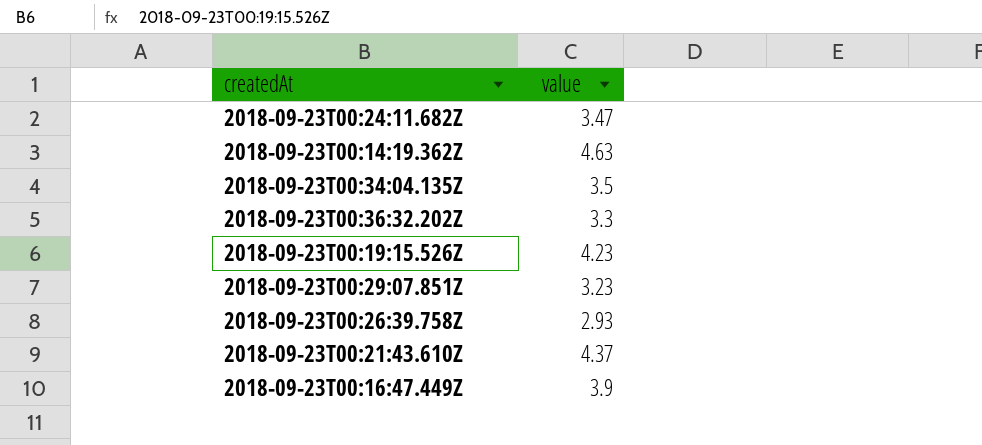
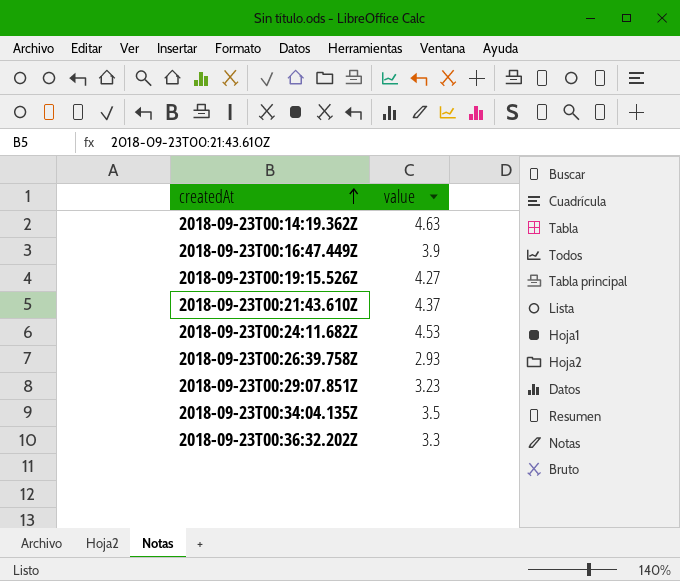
row order: none -> createdAt ascending
2018-09-23T00:19:15.526Z | value: 4.23 -> 4.27
2018-09-23T00:24:11.682Z | value: 3.47 -> 4.53

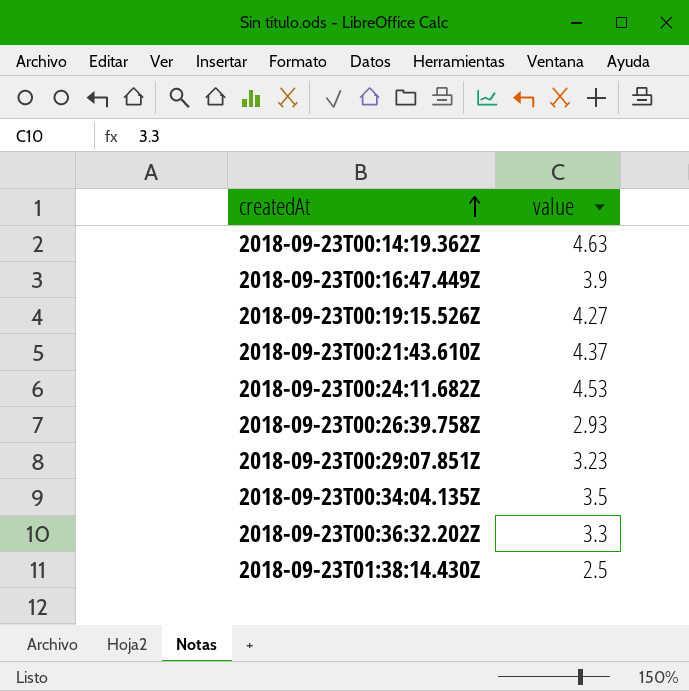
row 2018-09-23T01:38:14.430Z: none -> 2.5

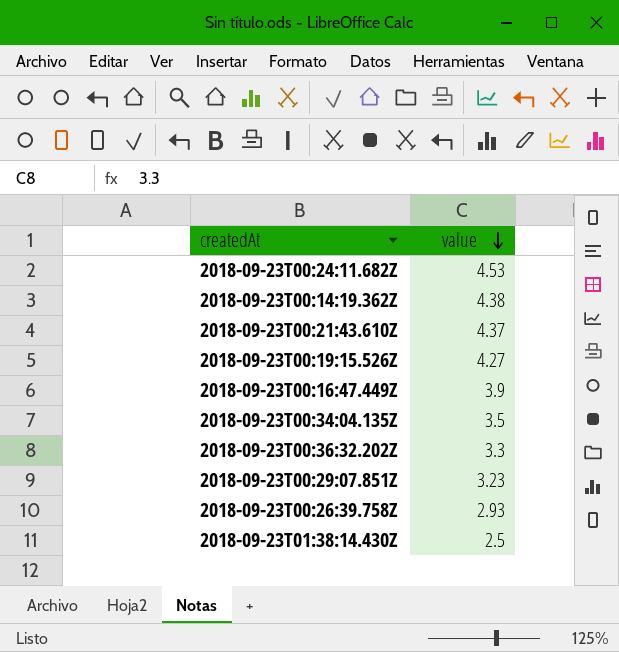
row order: createdAt ascending -> value descending
2018-09-23T00:14:19.362Z | value: 4.63 -> 4.38

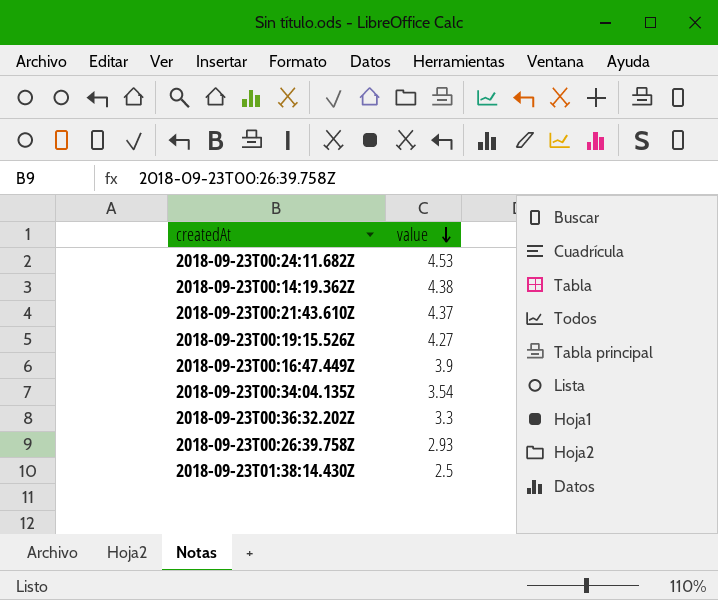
row 2018-09-23T00:29:07.851Z: 3.23 -> none
2018-09-23T00:34:04.135Z | value: 3.5 -> 3.54

